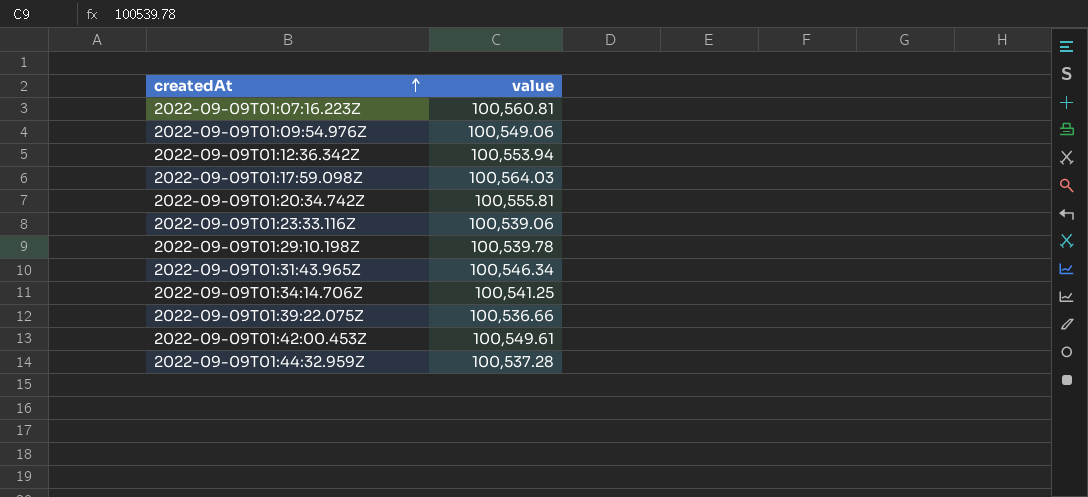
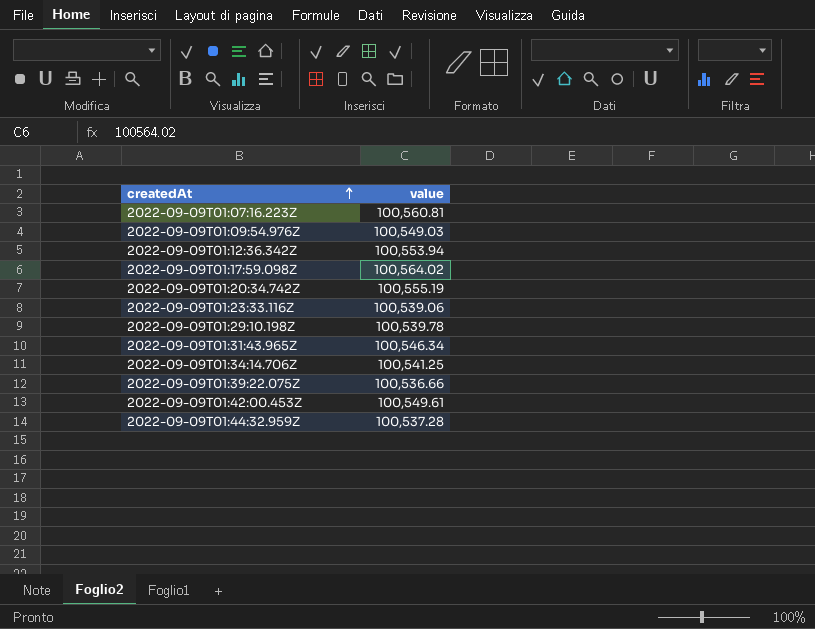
2022-09-09T01:09:54.976Z | value: 100,549.06 -> 100,549.03
2022-09-09T01:17:59.098Z | value: 100,564.03 -> 100,564.02
2022-09-09T01:20:34.742Z | value: 100,555.81 -> 100,555.19

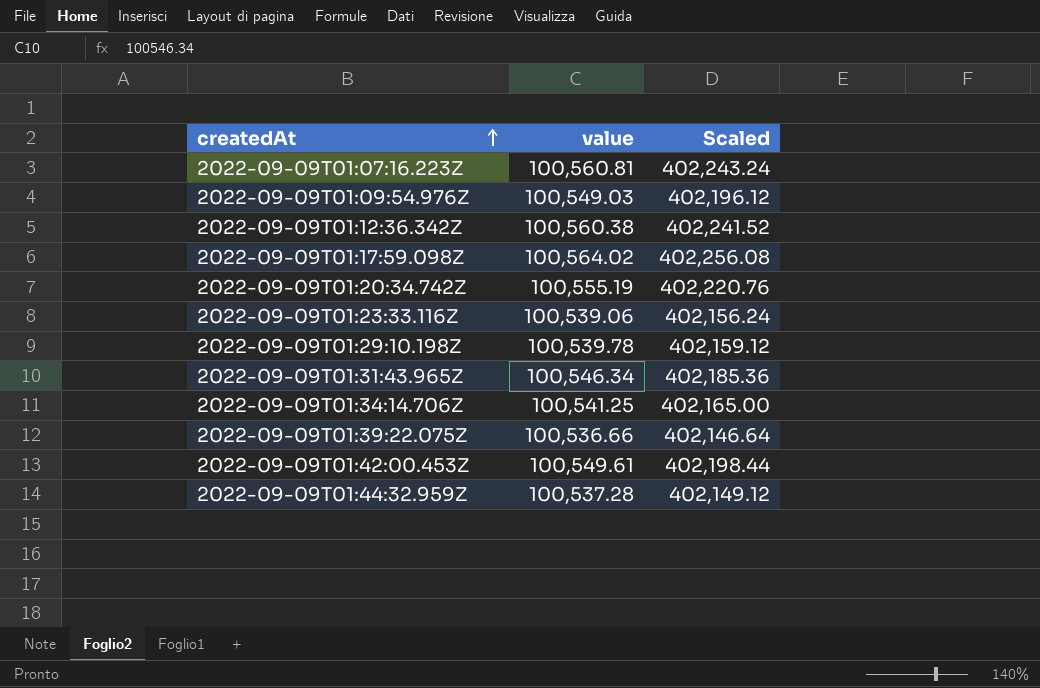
column Scaled | formula: none -> [value] * 4
2022-09-09T01:12:36.342Z | value: 100,553.94 -> 100,560.38

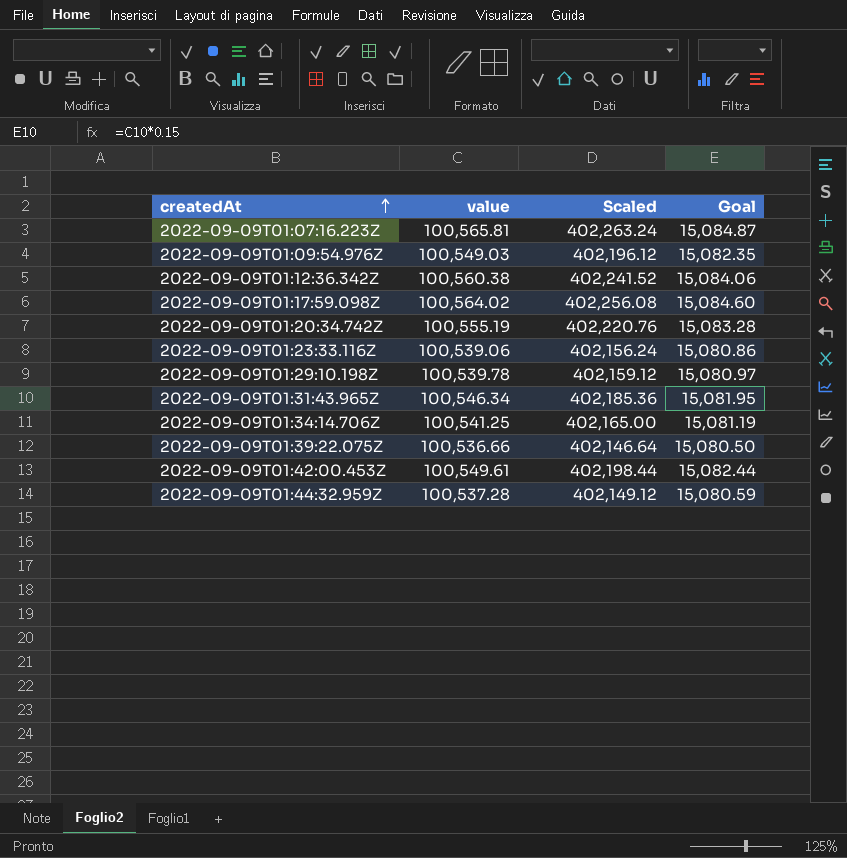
column Goal | formula: none -> [value] * 0.15
2022-09-09T01:07:16.223Z | value: 100,560.81 -> 100,565.81
2022-09-09T01:07:16.223Z | Scaled: 402,243.24 -> 402,263.24

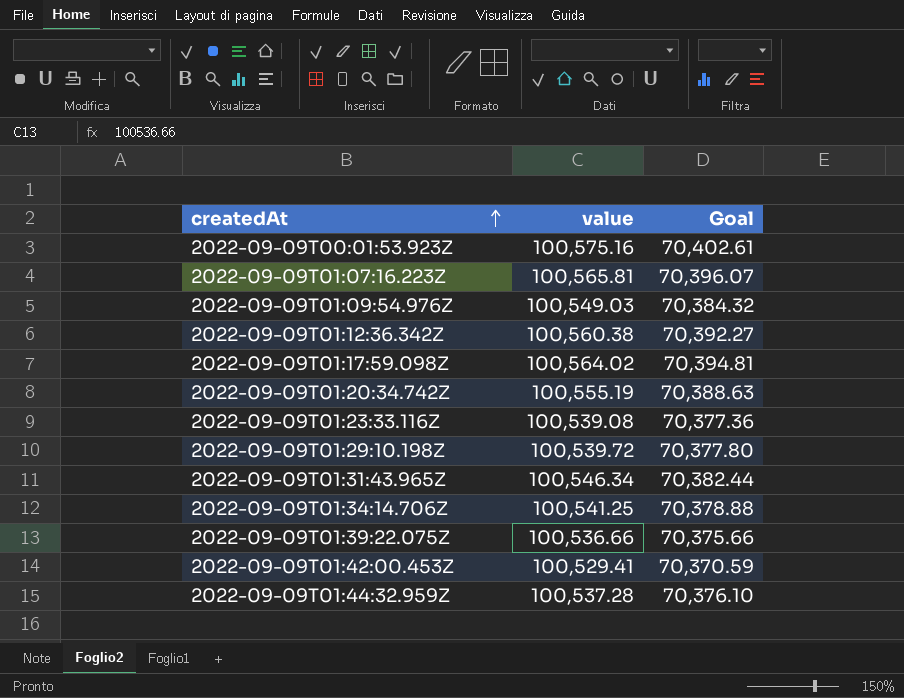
column Scaled | formula: [value] * 4 -> none
column Goal | formula: [value] * 0.15 -> [value] * 0.7
row 2022-09-09T00:01:53.923Z: none -> 100,575.16 | 70,402.61
2022-09-09T01:23:33.116Z | value: 100,539.06 -> 100,539.08
2022-09-09T01:29:10.198Z | value: 100,539.78 -> 100,539.72
2022-09-09T01:42:00.453Z | value: 100,549.61 -> 100,529.41

